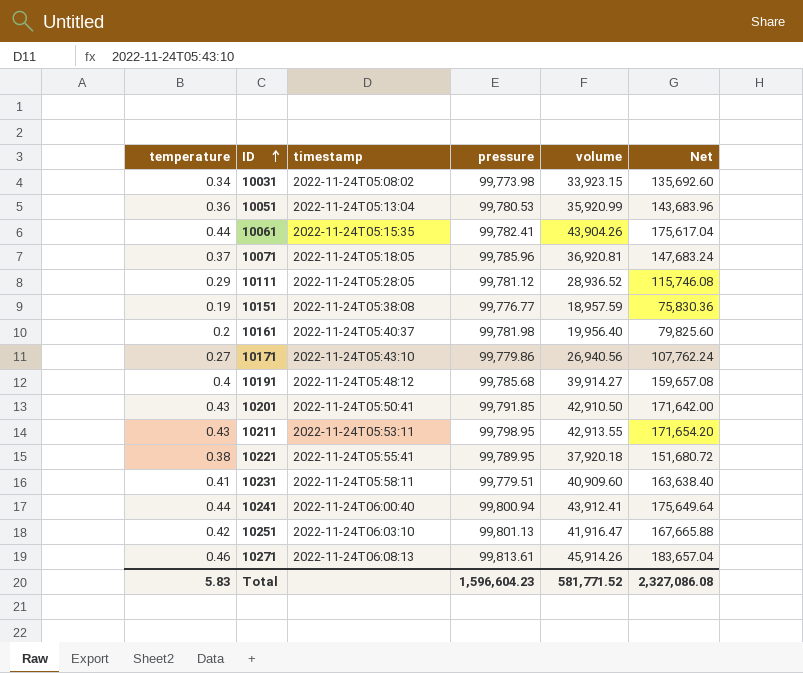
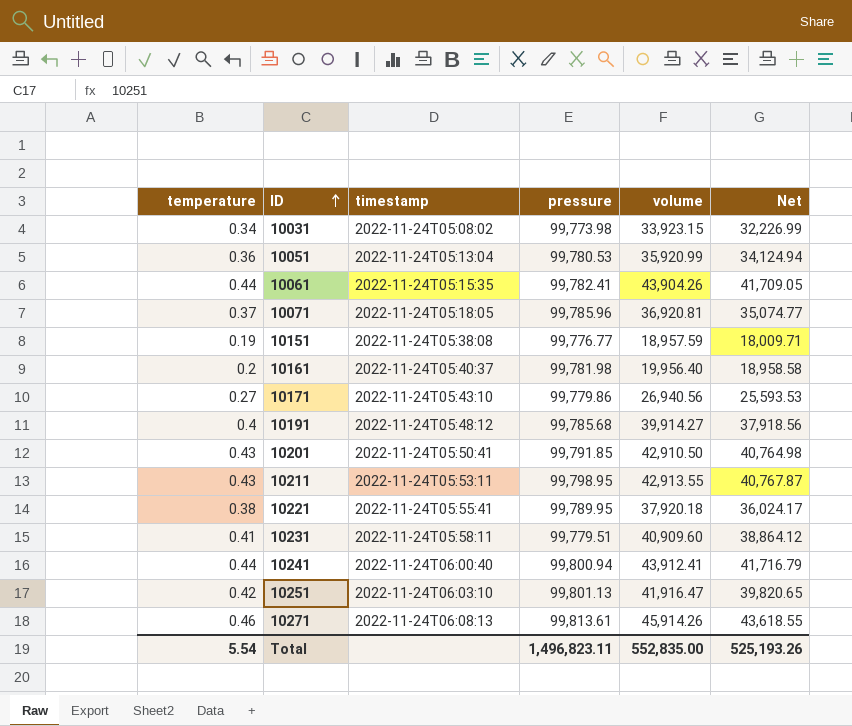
column Net | formula: [volume] * 4 -> [volume] * 0.95
row 10111: 0.29 | 2022-11-24T05:28:05 | 99,781.12 | 28,936.52 | 115,746.08 -> none
Total | temperature: 5.83 -> 5.54
Total | pressure: 1,596,604.23 -> 1,496,823.11
Total | volume: 581,771.52 -> 552,835.00
Total | Net: 2,327,086.08 -> 525,193.26

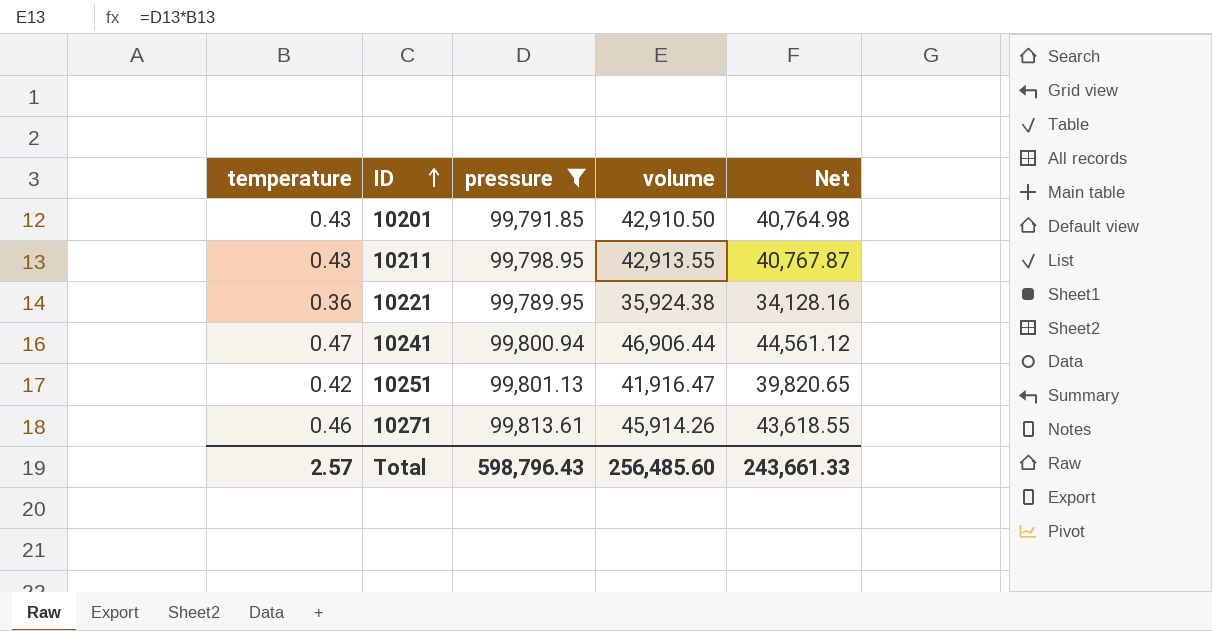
filter: none -> pressure >= 99,789.95
column timestamp | position: 3 -> none
10221 | temperature: 0.38 -> 0.36
10221 | volume: 37,920.18 -> 35,924.38
10221 | Net: 36,024.17 -> 34,128.16
10241 | temperature: 0.44 -> 0.47
10241 | volume: 43,912.41 -> 46,906.44
10241 | Net: 41,716.79 -> 44,561.12
Total | temperature: 5.54 -> 2.57
Total | pressure: 1,496,823.11 -> 598,796.43
Total | volume: 552,835.00 -> 256,485.60
Total | Net: 525,193.26 -> 243,661.33

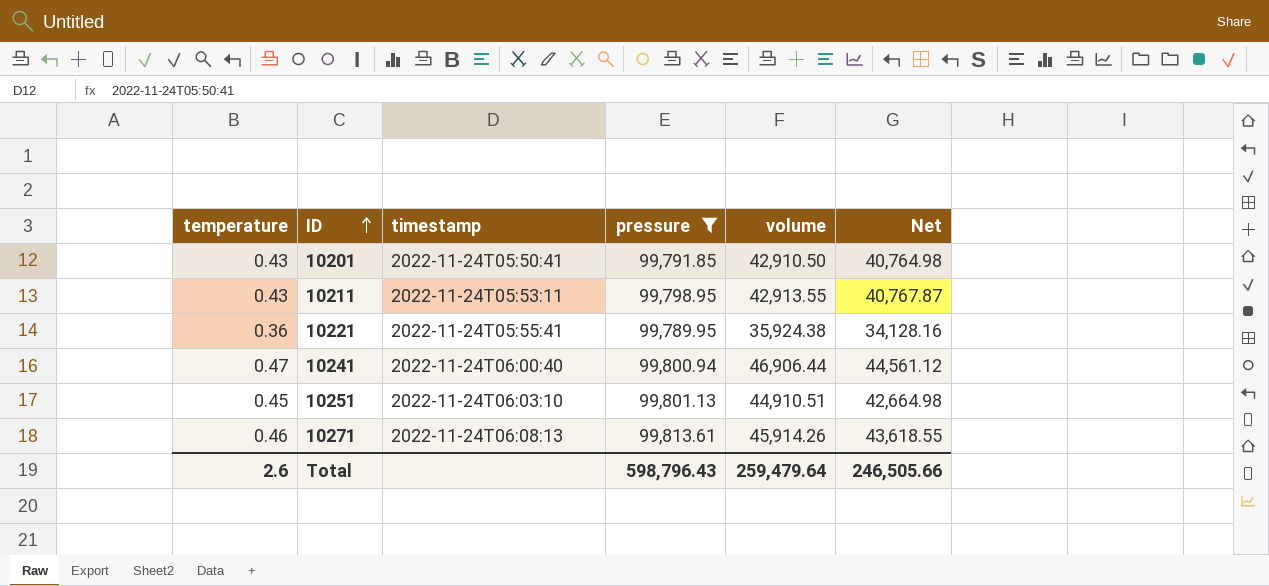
column timestamp | position: none -> 3
10251 | temperature: 0.42 -> 0.45
10251 | volume: 41,916.47 -> 44,910.51
10251 | Net: 39,820.65 -> 42,664.98
Total | temperature: 2.57 -> 2.6
Total | volume: 256,485.60 -> 259,479.64
Total | Net: 243,661.33 -> 246,505.66

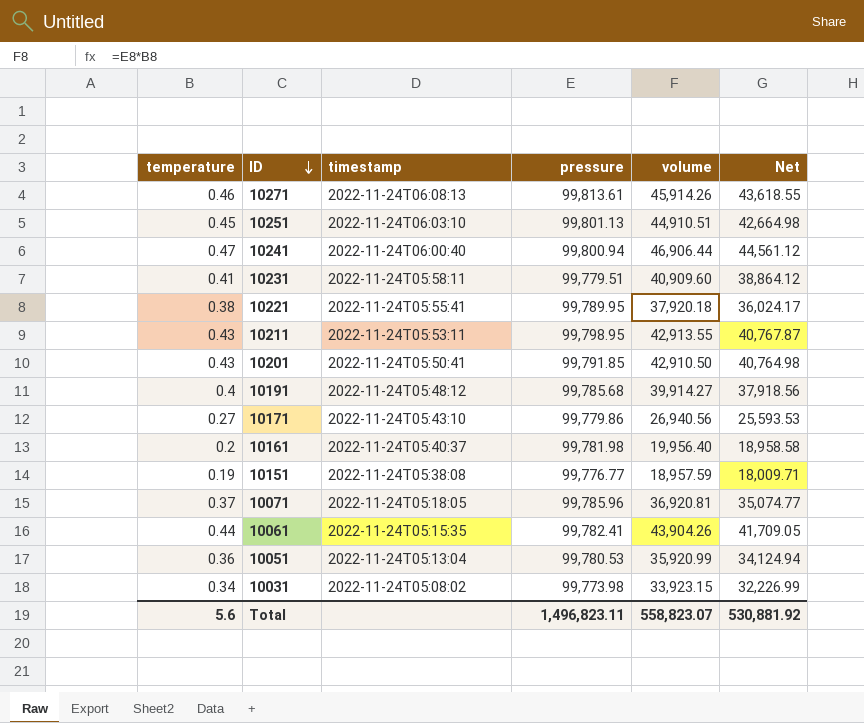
filter: pressure >= 99,789.95 -> none
row order: ID ascending -> ID descending
10221 | temperature: 0.36 -> 0.38
10221 | volume: 35,924.38 -> 37,920.18
10221 | Net: 34,128.16 -> 36,024.17
Total | temperature: 2.6 -> 5.6
Total | pressure: 598,796.43 -> 1,496,823.11
Total | volume: 259,479.64 -> 558,823.07
Total | Net: 246,505.66 -> 530,881.92

